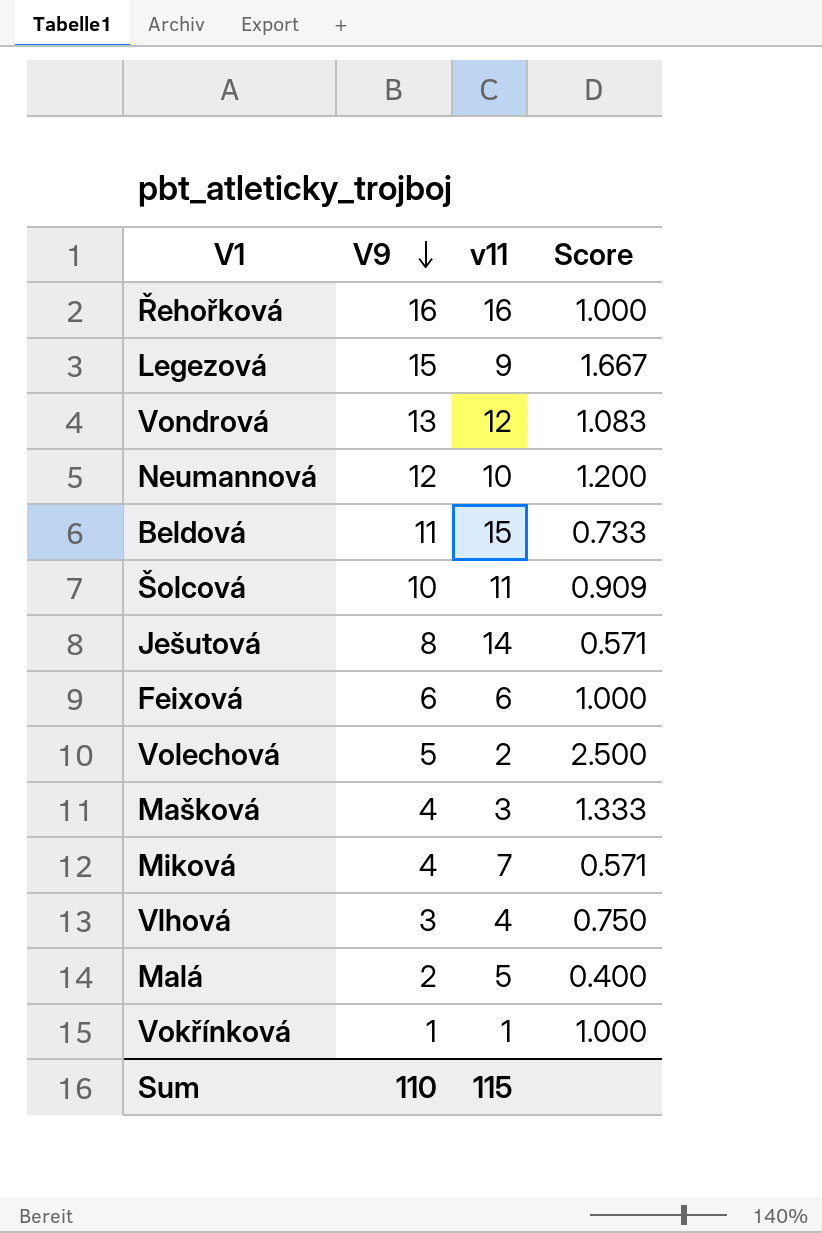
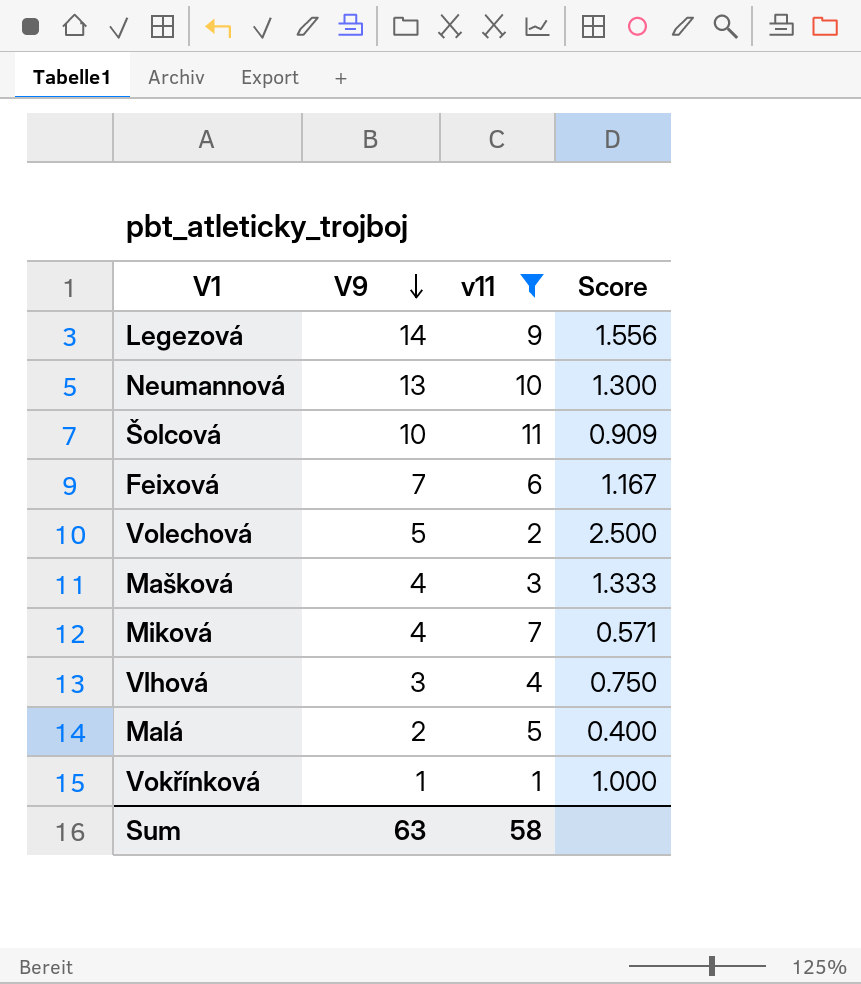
filter: none -> v11 <= 11
Legezová | V9: 15 -> 14
Legezová | Score: 1.667 -> 1.556
Neumannová | V9: 12 -> 13
Neumannová | Score: 1.200 -> 1.300
Feixová | V9: 6 -> 7
Feixová | Score: 1.000 -> 1.167
Sum | V9: 110 -> 63
Sum | v11: 115 -> 58

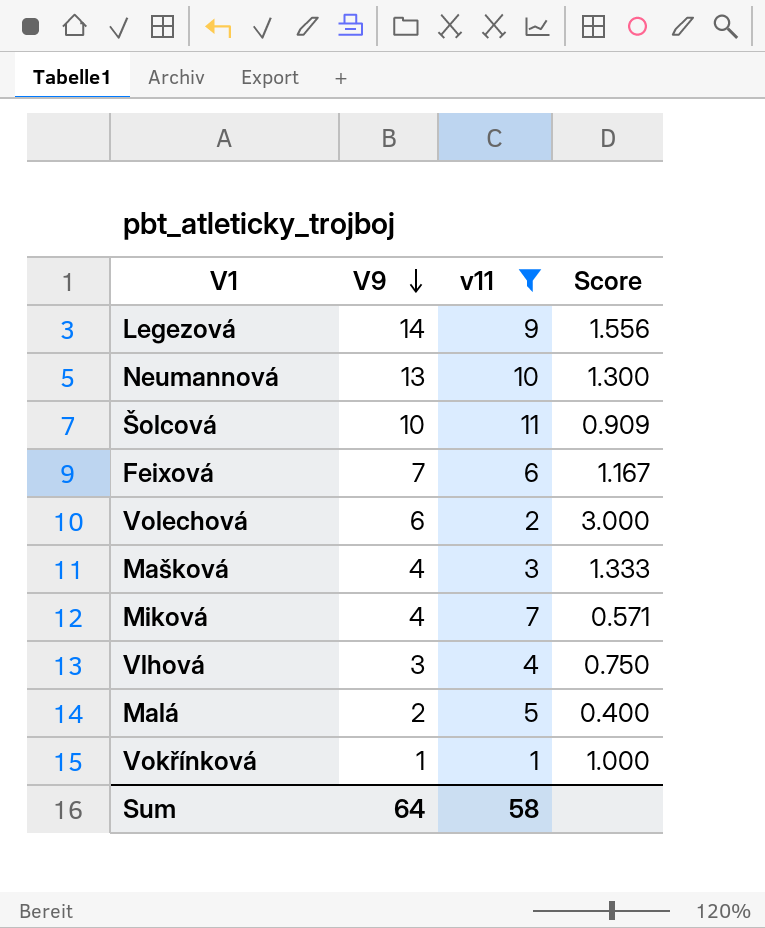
Volechová | V9: 5 -> 6
Volechová | Score: 2.500 -> 3.000
Sum | V9: 63 -> 64

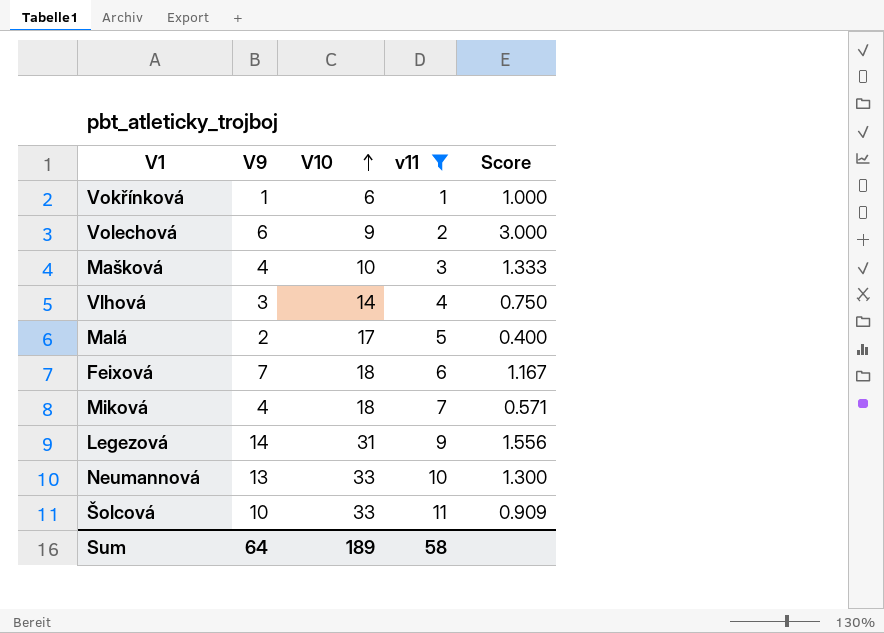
row order: V9 descending -> V10 ascending
column V10 | position: none -> 3

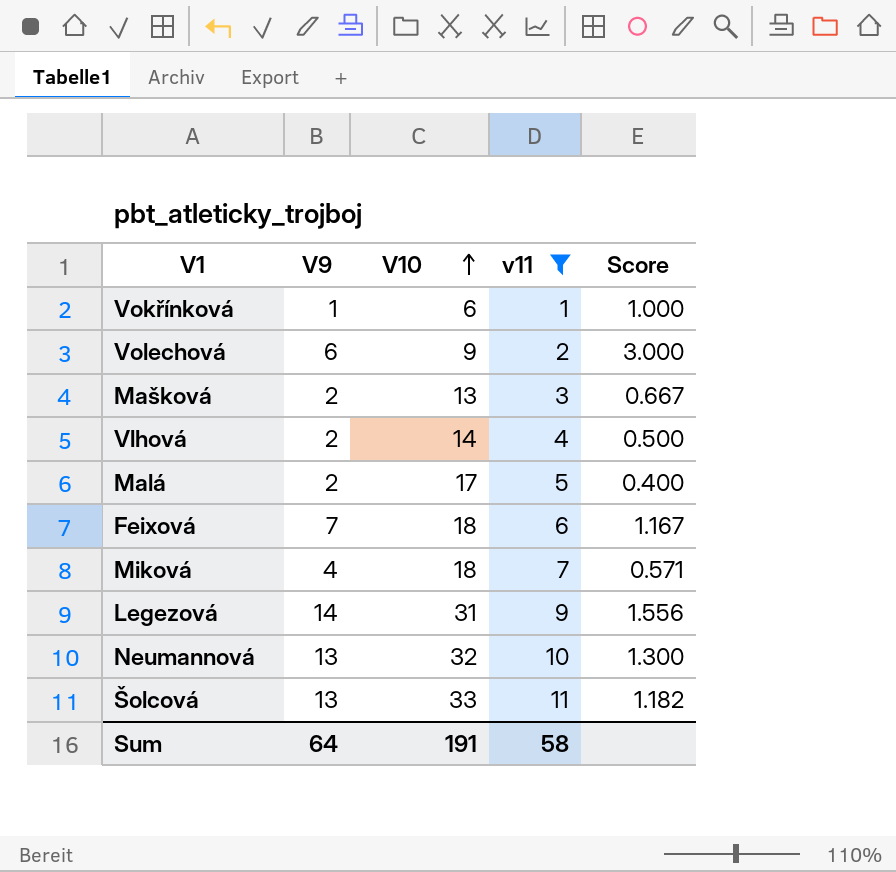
Mašková | V9: 4 -> 2
Mašková | V10: 10 -> 13
Mašková | Score: 1.333 -> 0.667
Vlhová | V9: 3 -> 2
Vlhová | Score: 0.750 -> 0.500
Neumannová | V10: 33 -> 32
Šolcová | V9: 10 -> 13
Šolcová | Score: 0.909 -> 1.182
Sum | V10: 189 -> 191

